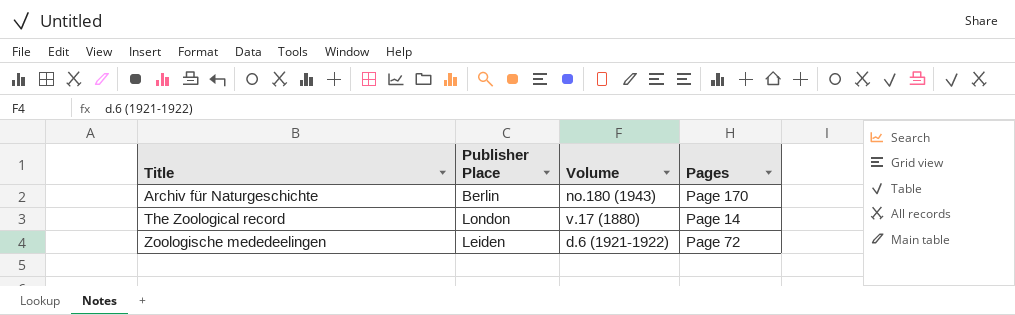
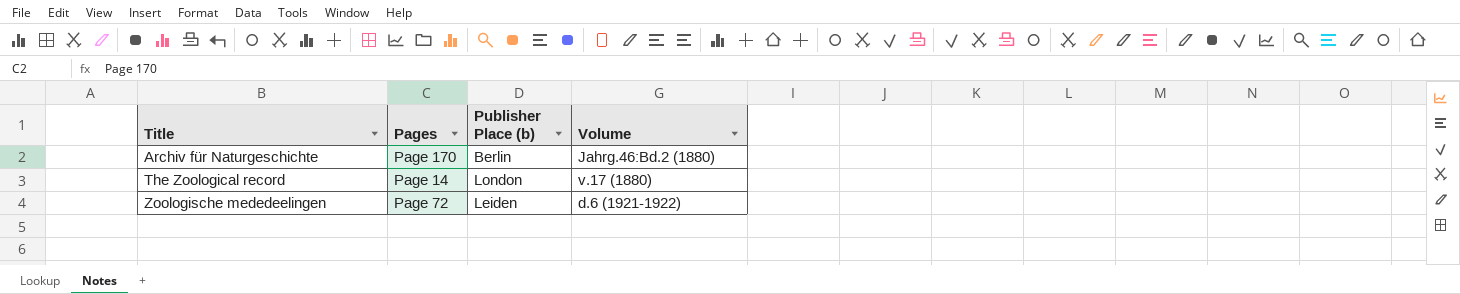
column Pages | position: 4 -> 2
column name: Publisher Place -> Publisher Place (b)
Archiv für Naturgeschichte | Volume: no.180 (1943) -> Jahrg.46:Bd.2 (1880)

